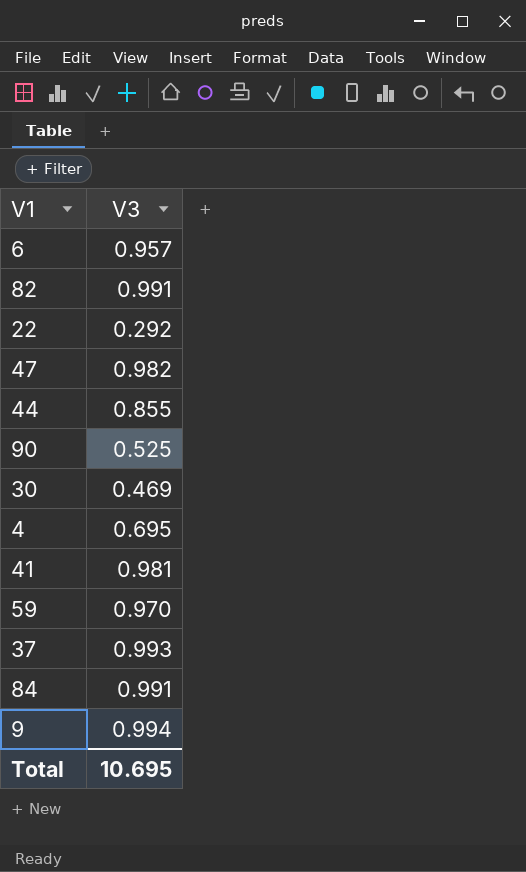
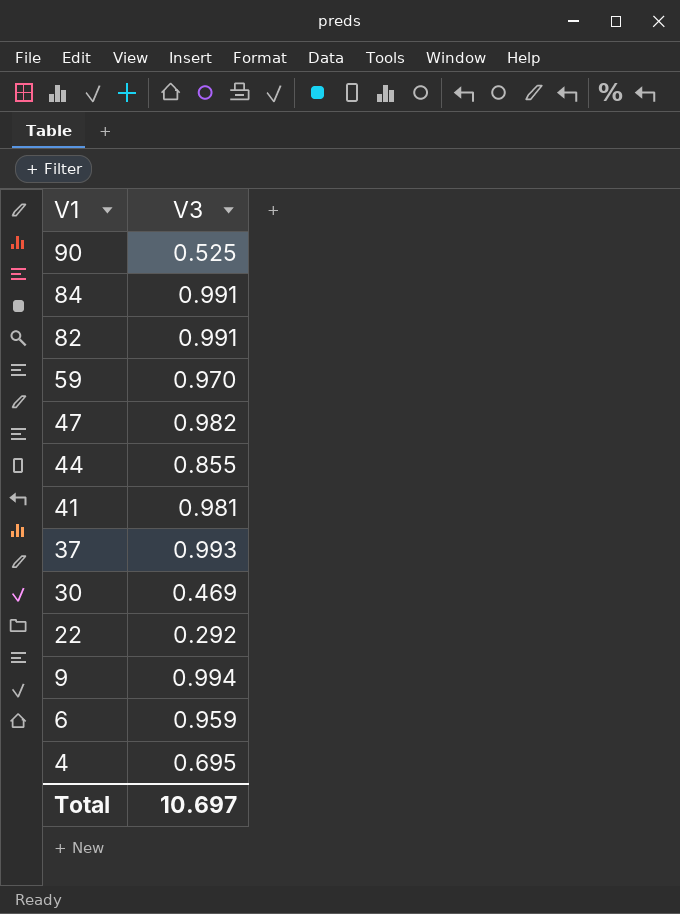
row order: none -> V1 descending
6 | V3: 0.957 -> 0.959
Total | V3: 10.695 -> 10.697

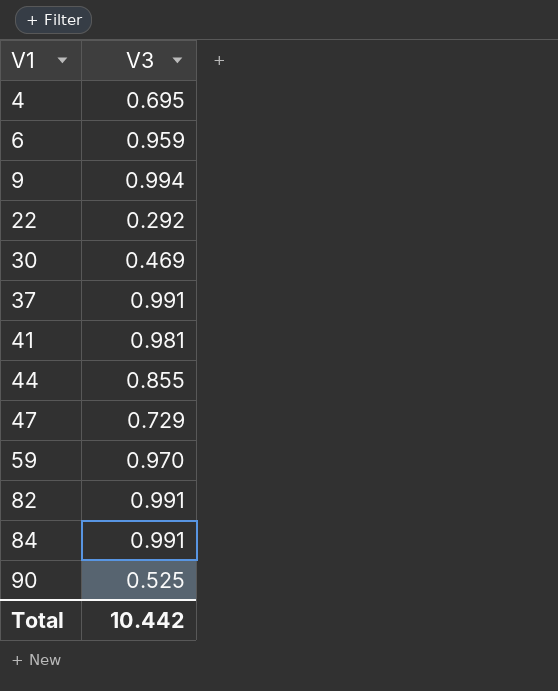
row order: V1 descending -> V1 ascending
37 | V3: 0.993 -> 0.991
47 | V3: 0.982 -> 0.729
Total | V3: 10.697 -> 10.442

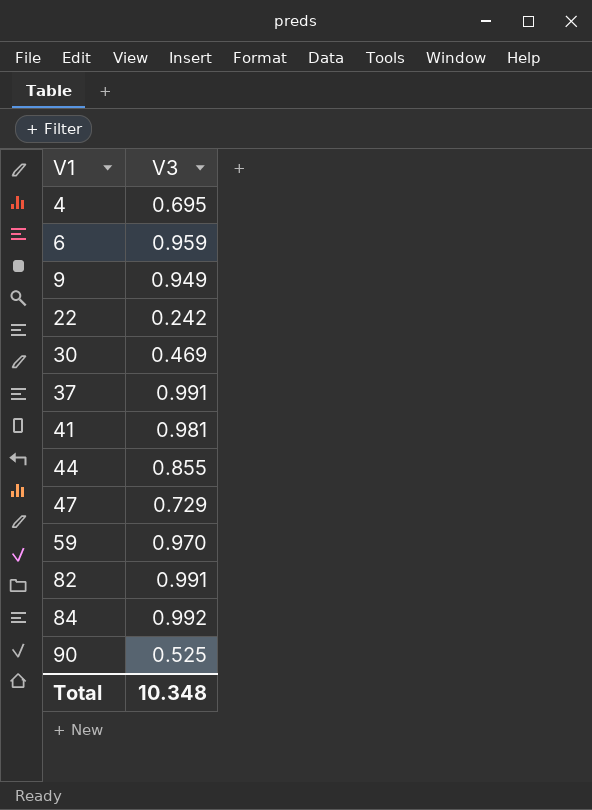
9 | V3: 0.994 -> 0.949
22 | V3: 0.292 -> 0.242
84 | V3: 0.991 -> 0.992
Total | V3: 10.442 -> 10.348

